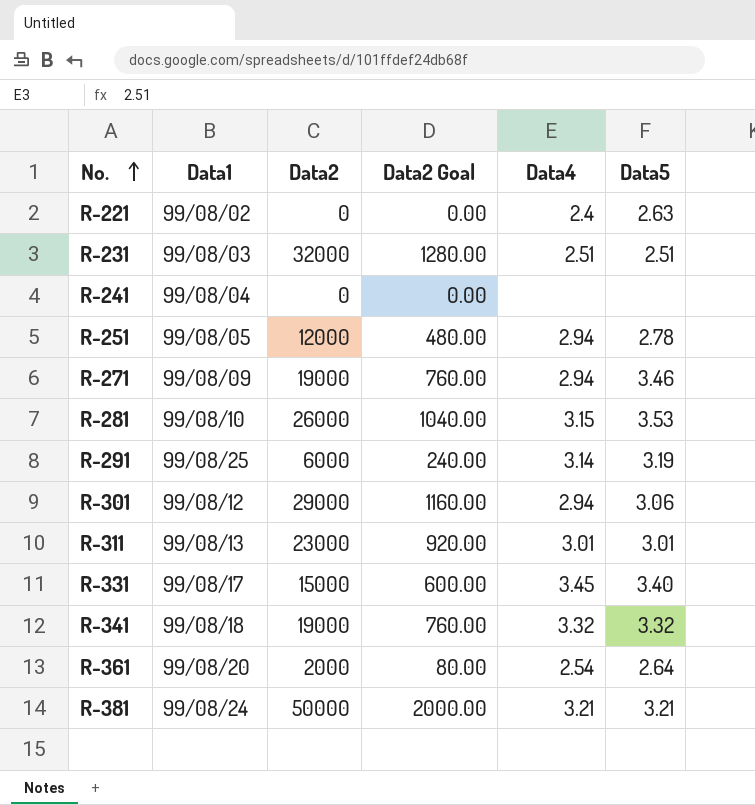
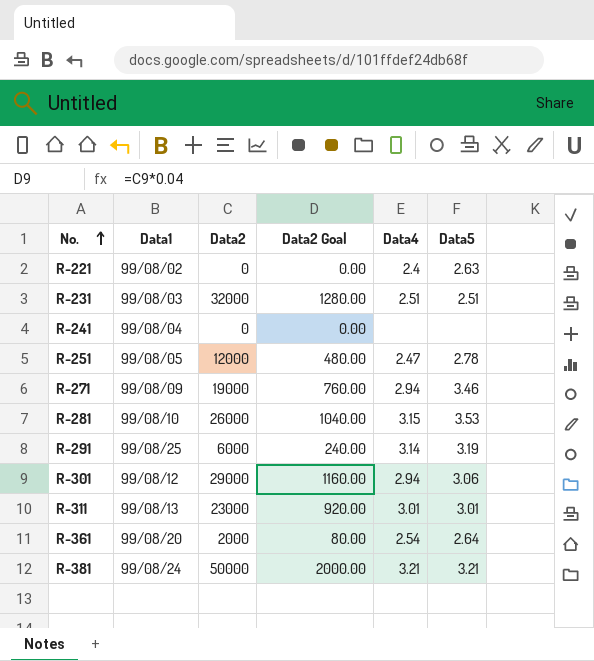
row R-331: 99/08/17 | 15000 | 600.00 | 3.45 | 3.40 -> none
row R-341: 99/08/18 | 19000 | 760.00 | 3.32 | 3.32 -> none
R-251 | Data4: 2.94 -> 2.47

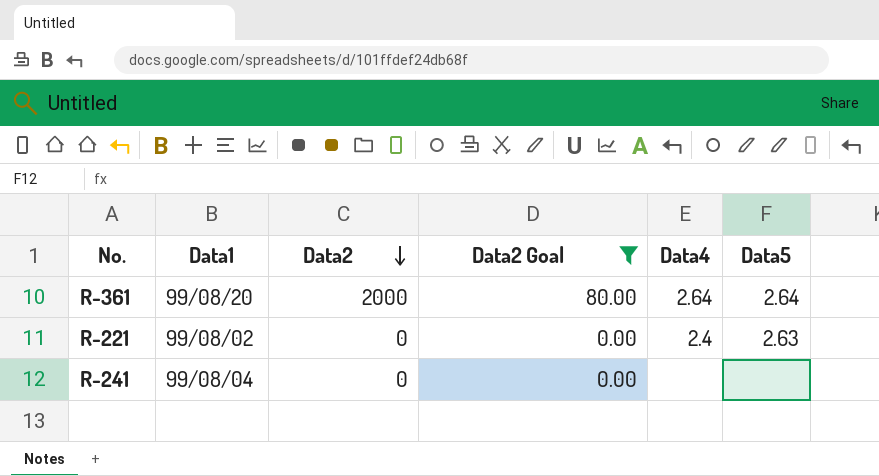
filter: none -> Data2 Goal <= 80.00
row order: No. ascending -> Data2 descending
R-361 | Data4: 2.54 -> 2.64

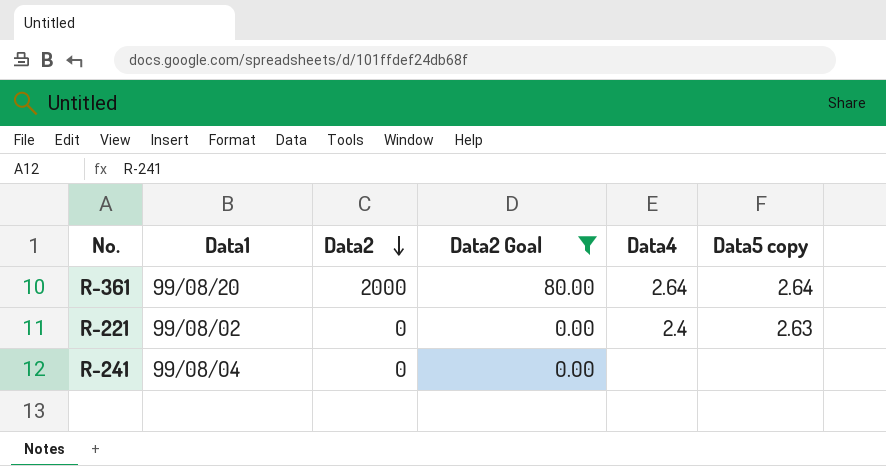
column name: Data5 -> Data5 copy

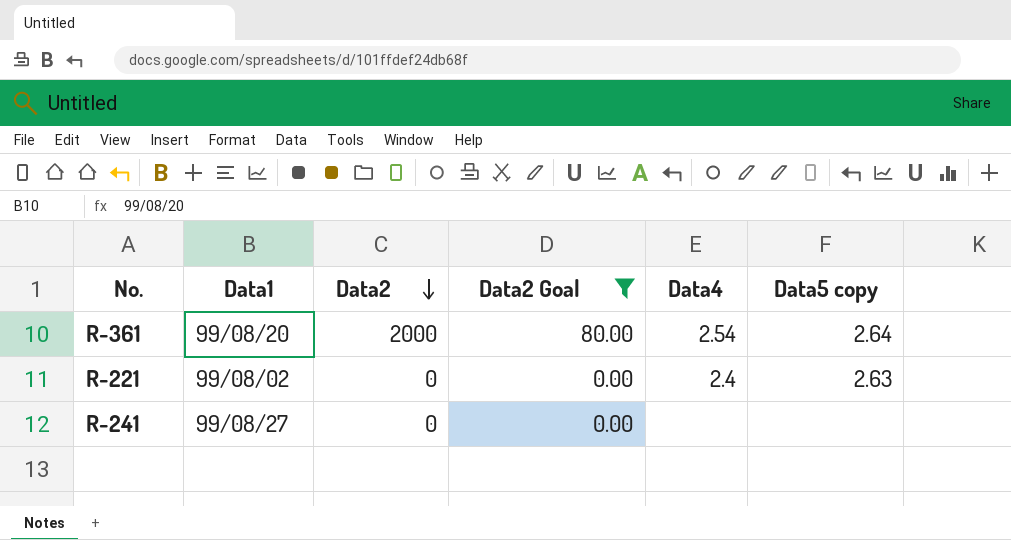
R-361 | Data4: 2.64 -> 2.54
R-241 | Data1: 99/08/04 -> 99/08/27

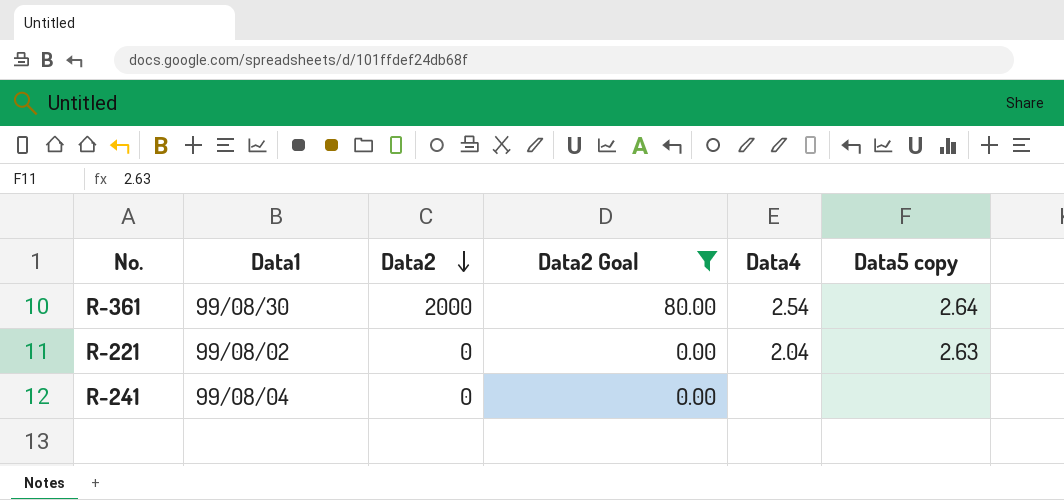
R-361 | Data1: 99/08/20 -> 99/08/30
R-221 | Data4: 2.4 -> 2.04
R-241 | Data1: 99/08/27 -> 99/08/04

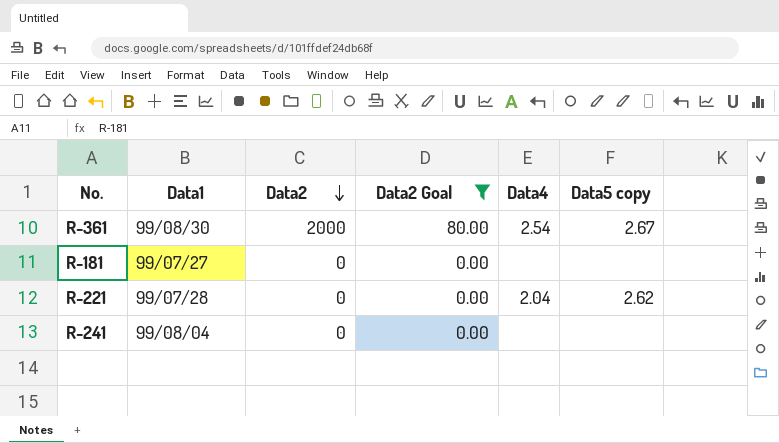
R-361 | Data5 copy: 2.64 -> 2.67
row R-181: none -> 99/07/27 | 0 | 0.00 | none | none
R-221 | Data1: 99/08/02 -> 99/07/28
R-221 | Data5 copy: 2.63 -> 2.62

